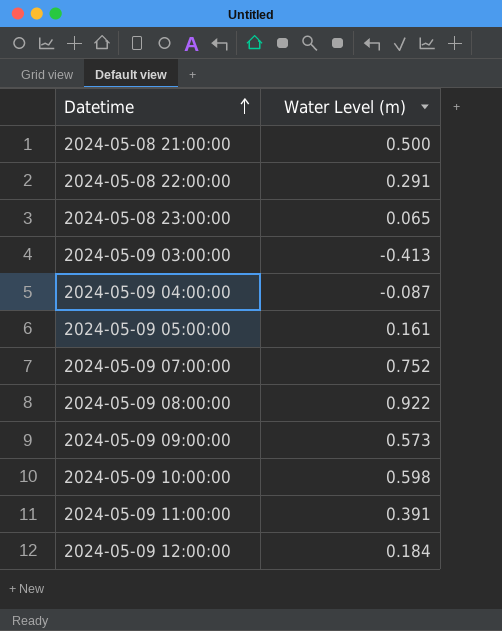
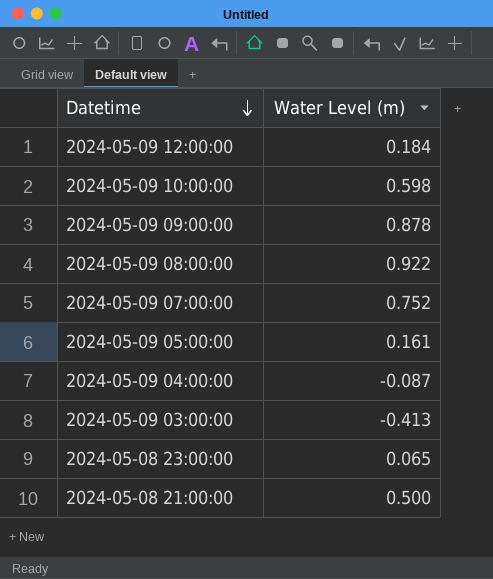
row order: Datetime ascending -> Datetime descending
row 2024-05-08 22:00:00: 0.291 -> none
row 2024-05-09 11:00:00: 0.391 -> none
2024-05-09 09:00:00 | Water Level (m): 0.573 -> 0.878

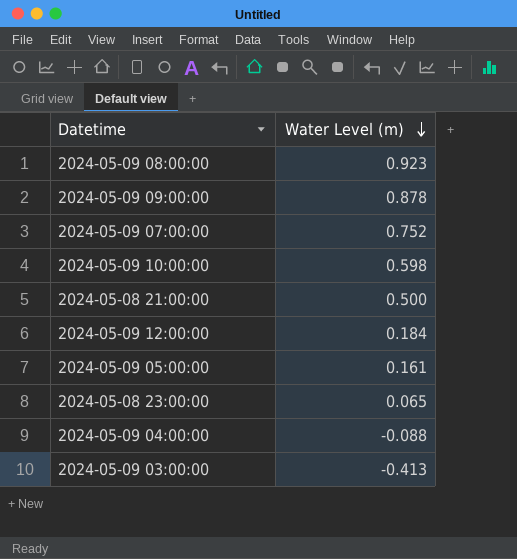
row order: Datetime descending -> Water Level (m) descending
2024-05-09 08:00:00 | Water Level (m): 0.922 -> 0.923
2024-05-09 04:00:00 | Water Level (m): -0.087 -> -0.088

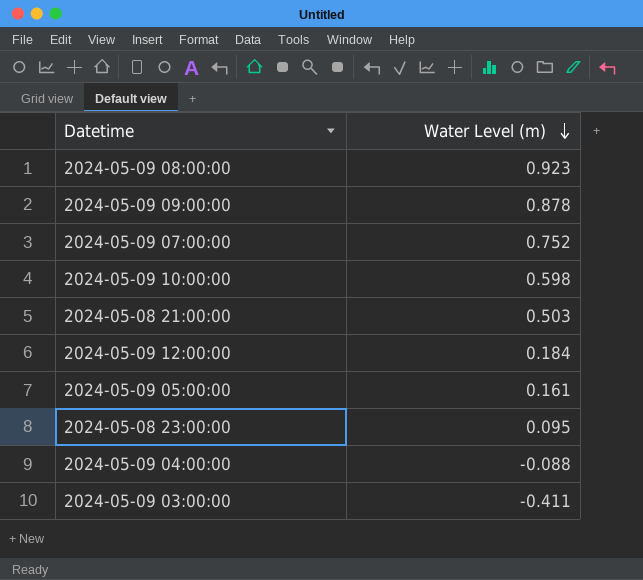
2024-05-08 21:00:00 | Water Level (m): 0.500 -> 0.503
2024-05-08 23:00:00 | Water Level (m): 0.065 -> 0.095
2024-05-09 03:00:00 | Water Level (m): -0.413 -> -0.411

